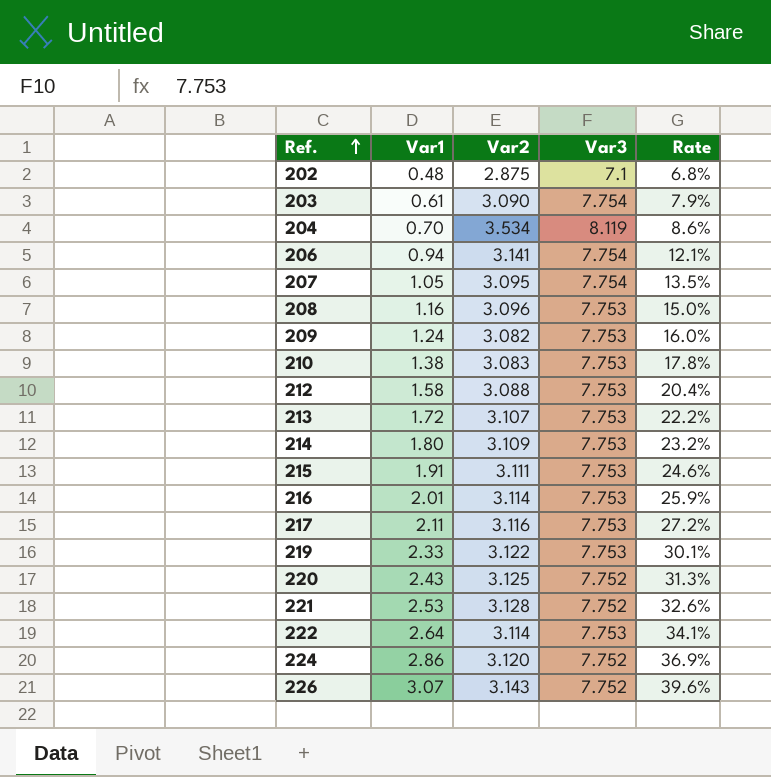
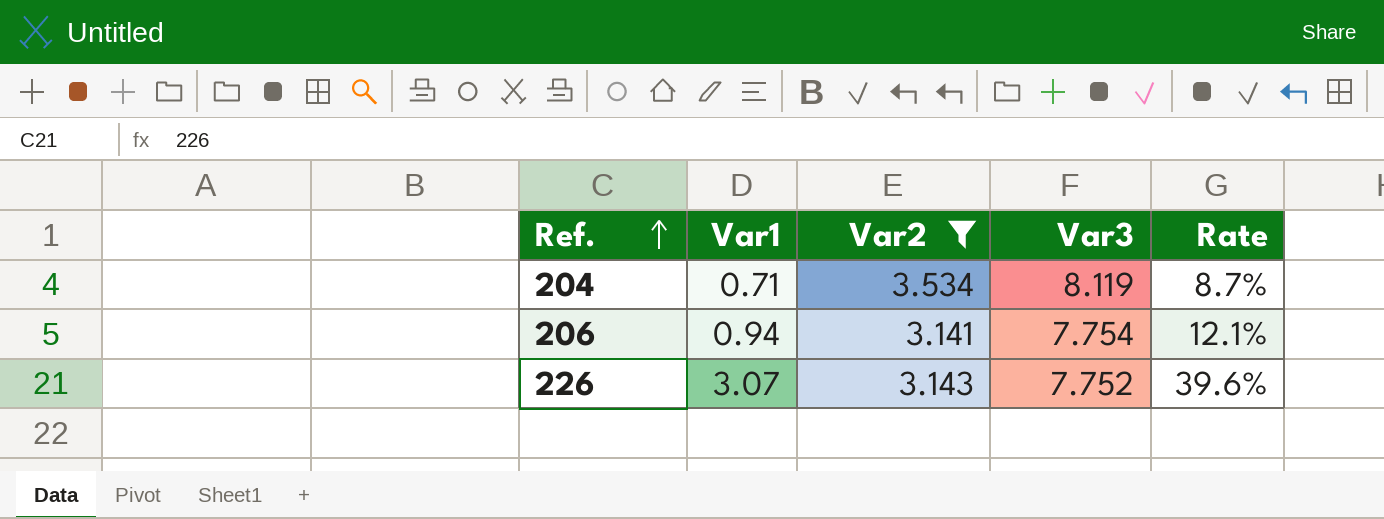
filter: none -> Var2 >= 3.141
204 | Var1: 0.70 -> 0.71
204 | Rate: 8.6% -> 8.7%

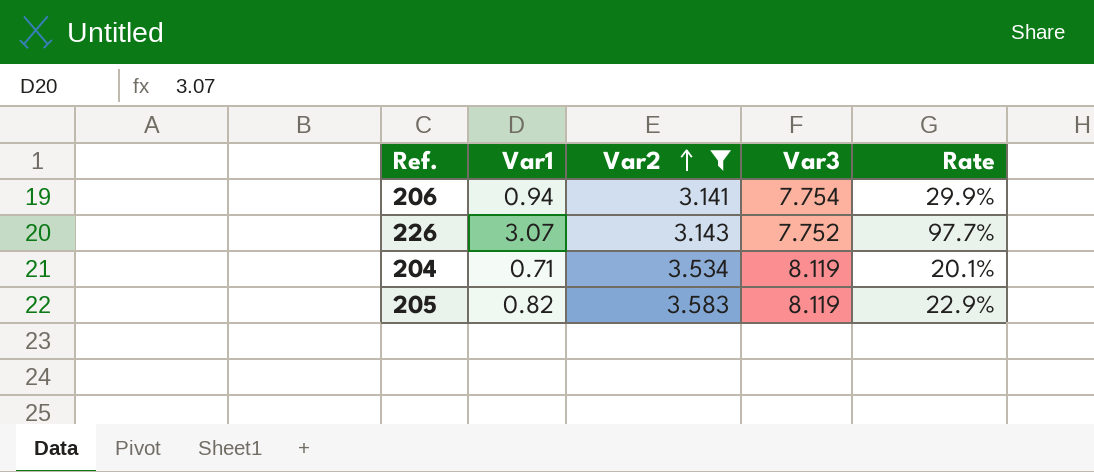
row order: Ref. ascending -> Var2 ascending
column Rate | formula: [Var1] / [Var3] -> [Var1] / [Var2]
row 205: none -> 0.82 | 3.583 | 8.119 | 22.9%

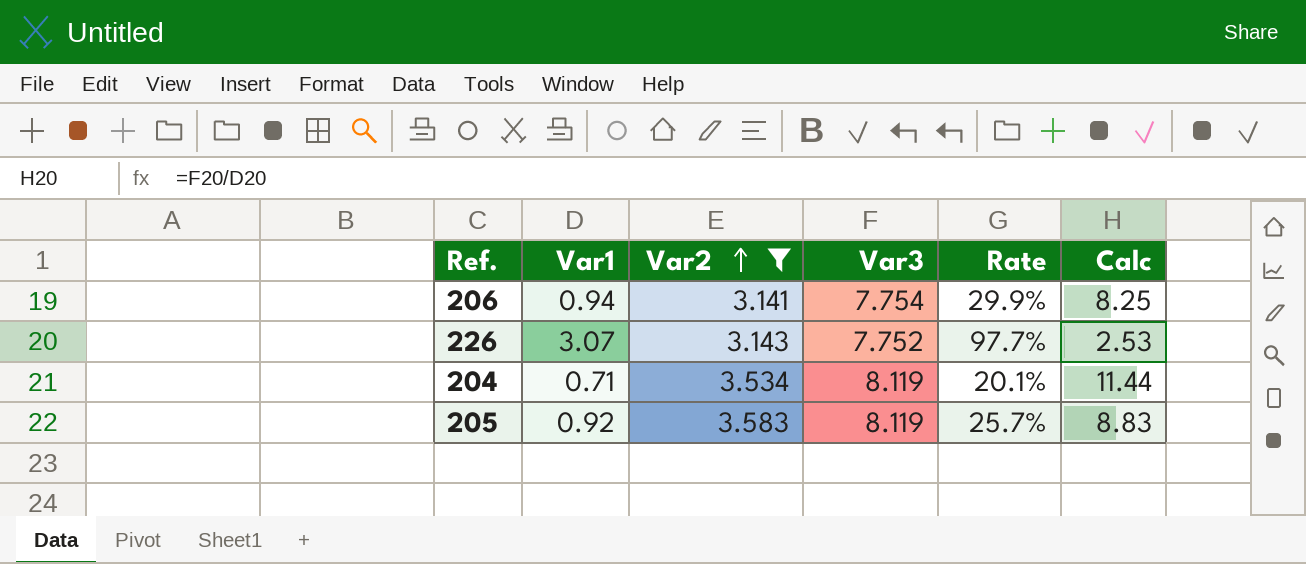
column Calc | formula: none -> [Var3] / [Var1]
205 | Var1: 0.82 -> 0.92
205 | Rate: 22.9% -> 25.7%

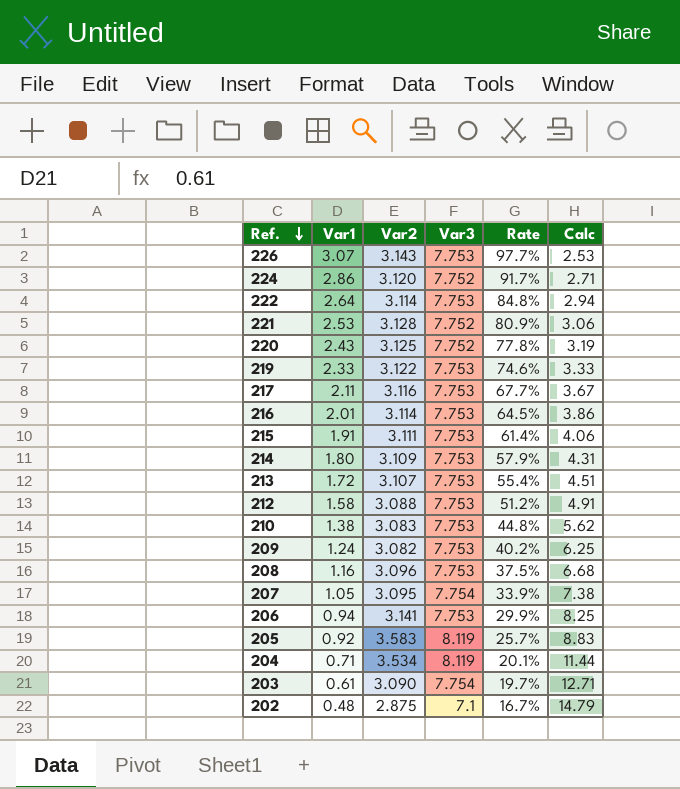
filter: Var2 >= 3.141 -> none
row order: Var2 ascending -> Ref. descending
226 | Var3: 7.752 -> 7.753
206 | Var3: 7.754 -> 7.753

